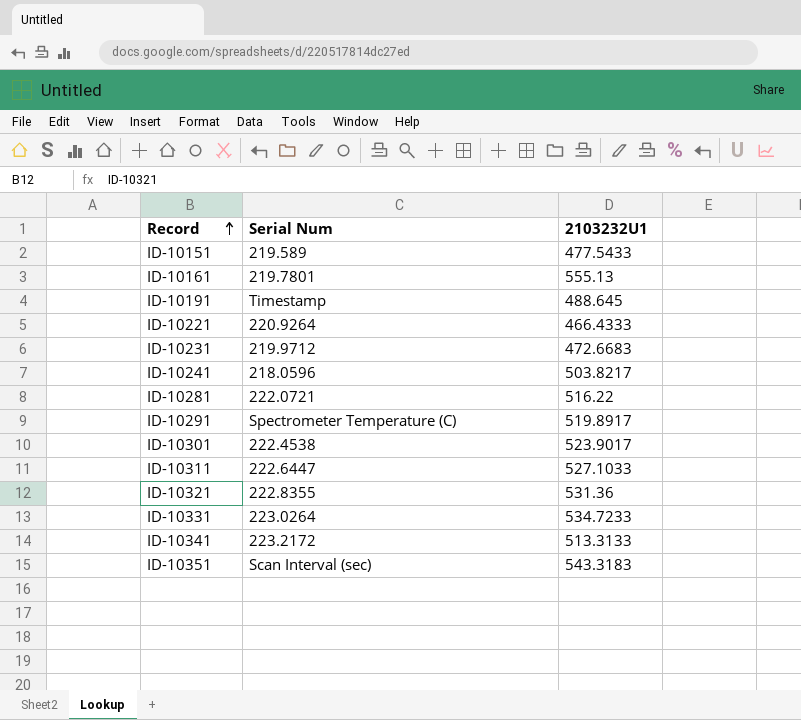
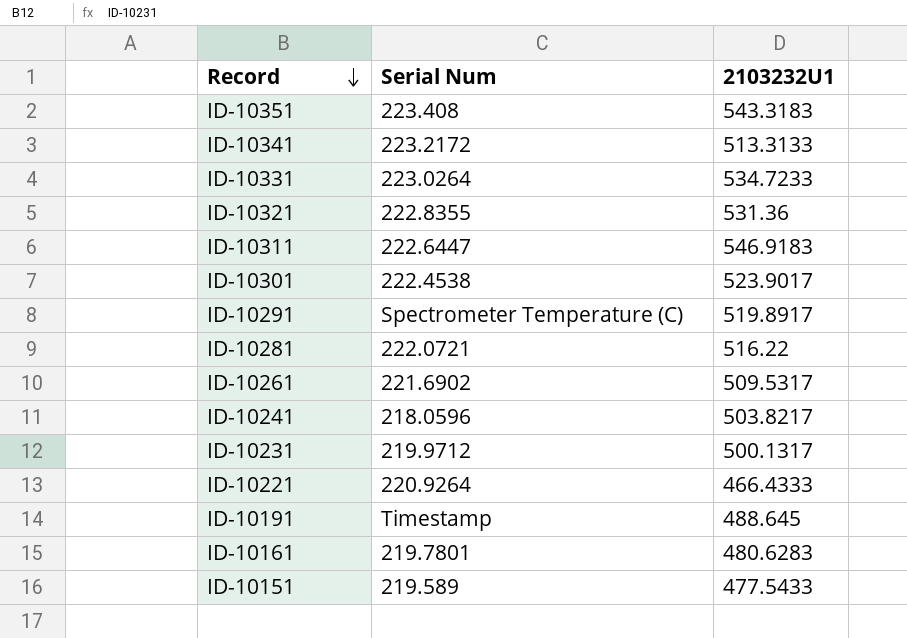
row order: Record ascending -> Record descending
ID-10351 | Serial Num: Scan Interval (sec) -> 223.408
ID-10311 | 2103232U1: 527.1033 -> 546.9183
row ID-10261: none -> 221.6902 | 509.5317
ID-10231 | 2103232U1: 472.6683 -> 500.1317
ID-10161 | 2103232U1: 555.13 -> 480.6283

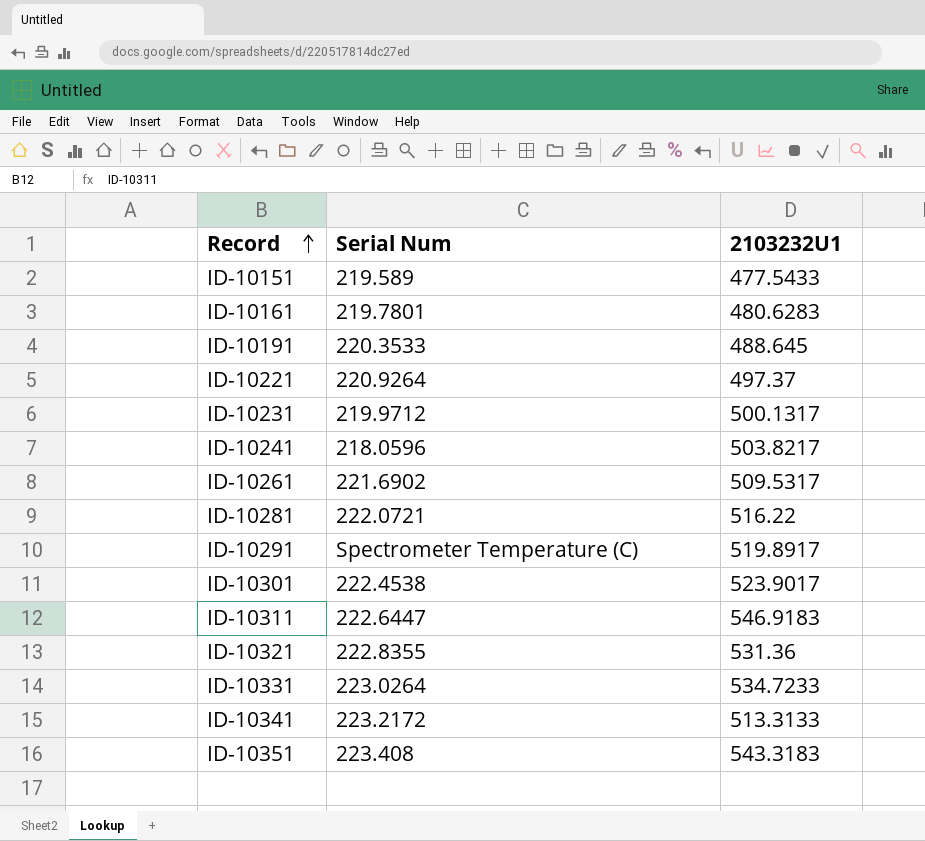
row order: Record descending -> Record ascending
ID-10191 | Serial Num: Timestamp -> 220.3533
ID-10221 | 2103232U1: 466.4333 -> 497.37

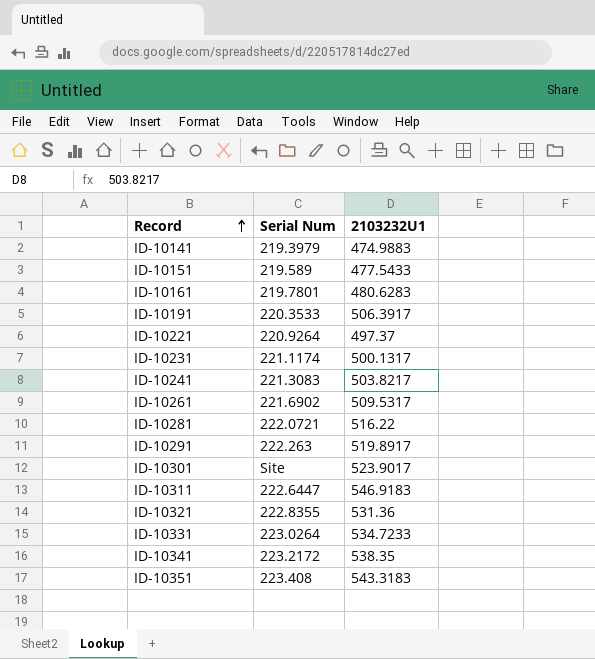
row ID-10141: none -> 219.3979 | 474.9883
ID-10191 | 2103232U1: 488.645 -> 506.3917
ID-10231 | Serial Num: 219.9712 -> 221.1174
ID-10241 | Serial Num: 218.0596 -> 221.3083
ID-10291 | Serial Num: Spectrometer Temperature (C) -> 222.263
ID-10301 | Serial Num: 222.4538 -> Site
ID-10341 | 2103232U1: 513.3133 -> 538.35

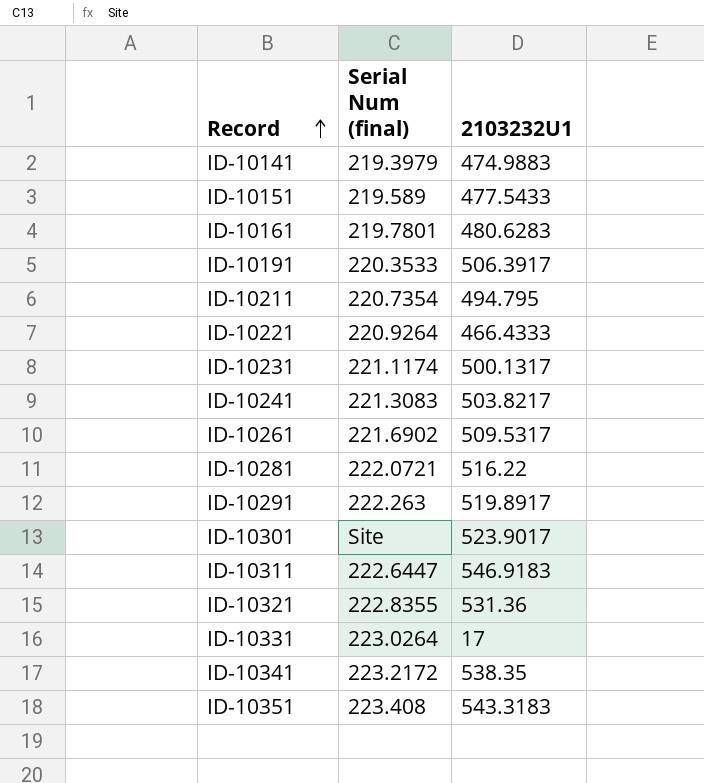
column name: Serial Num -> Serial Num (final)
row ID-10211: none -> 220.7354 | 494.795
ID-10221 | 2103232U1: 497.37 -> 466.4333
ID-10331 | 2103232U1: 534.7233 -> 17

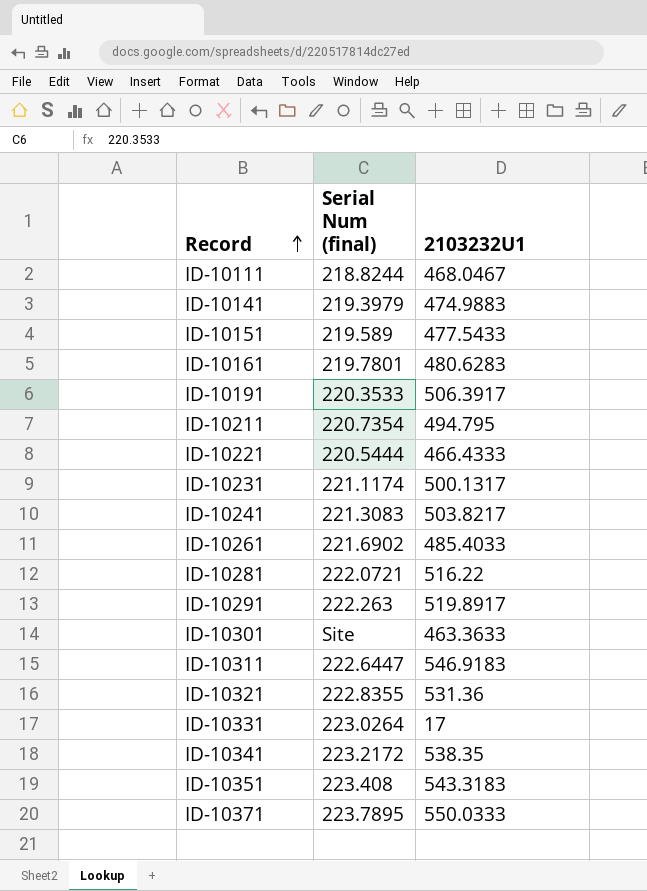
row ID-10111: none -> 218.8244 | 468.0467
ID-10221 | Serial Num (final): 220.9264 -> 220.5444
ID-10261 | 2103232U1: 509.5317 -> 485.4033
ID-10301 | 2103232U1: 523.9017 -> 463.3633
row ID-10371: none -> 223.7895 | 550.0333

